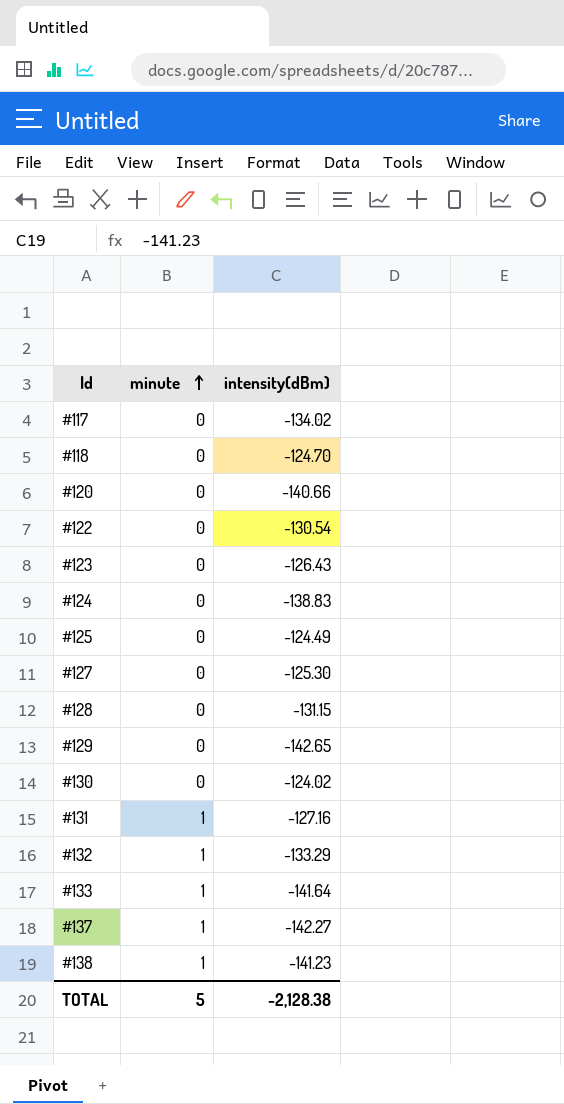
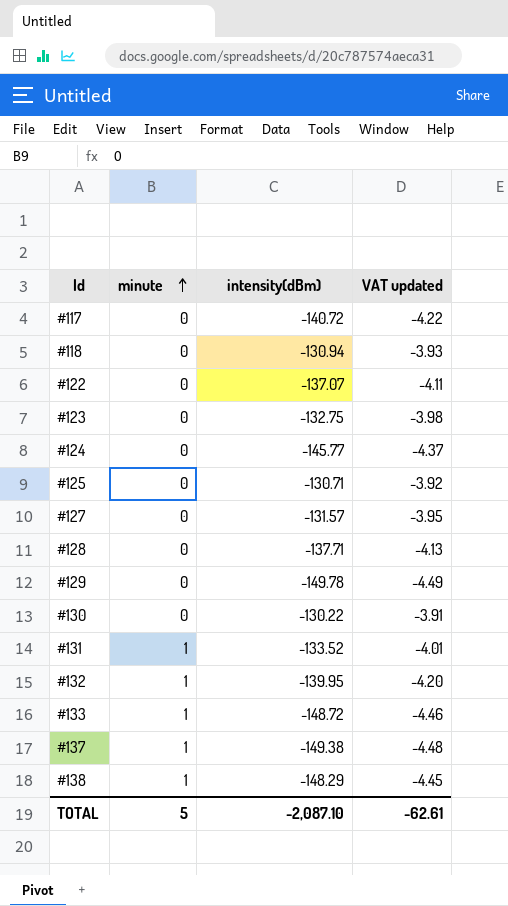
column VAT updated | formula: none -> [intensity(dBm)] * 0.03
row #120: 0 | -140.66 -> none
#117 | intensity(dBm): -134.02 -> -140.72
#118 | intensity(dBm): -124.70 -> -130.94
#122 | intensity(dBm): -130.54 -> -137.07
#123 | intensity(dBm): -126.43 -> -132.75
#124 | intensity(dBm): -138.83 -> -145.77
#125 | intensity(dBm): -124.49 -> -130.71
#127 | intensity(dBm): -125.30 -> -131.57
#128 | intensity(dBm): -131.15 -> -137.71
#129 | intensity(dBm): -142.65 -> -149.78
#130 | intensity(dBm): -124.02 -> -130.22
#131 | intensity(dBm): -127.16 -> -133.52
#132 | intensity(dBm): -133.29 -> -139.95
#133 | intensity(dBm): -141.64 -> -148.72
#137 | intensity(dBm): -142.27 -> -149.38
#138 | intensity(dBm): -141.23 -> -148.29
TOTAL | intensity(dBm): -2,128.38 -> -2,087.10

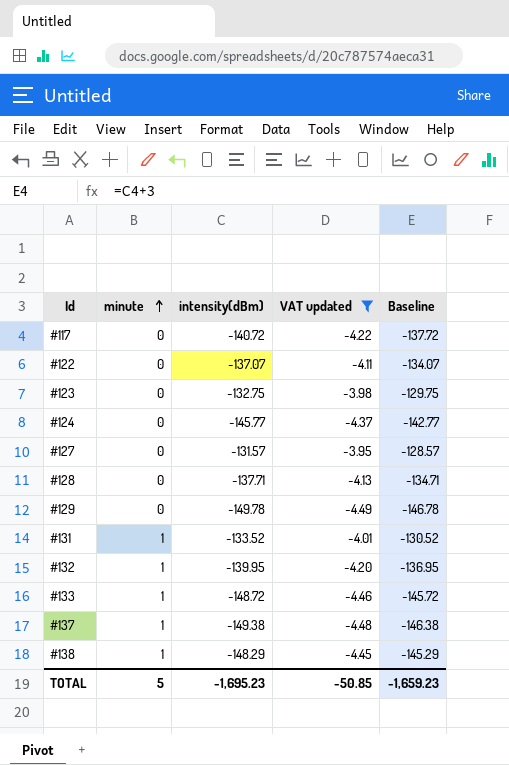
filter: none -> VAT updated <= -3.95
column Baseline | formula: none -> [intensity(dBm)] + 3
TOTAL | intensity(dBm): -2,087.10 -> -1,695.23
TOTAL | VAT updated: -62.61 -> -50.85

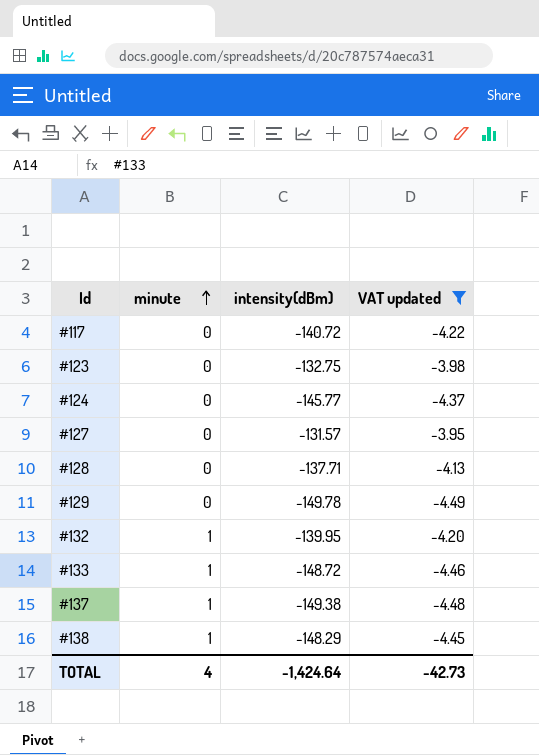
column Baseline | formula: [intensity(dBm)] + 3 -> none
row #122: 0 | -137.07 | -4.11 | -134.07 -> none
row #131: 1 | -133.52 | -4.01 | -130.52 -> none
TOTAL | minute: 5 -> 4
TOTAL | intensity(dBm): -1,695.23 -> -1,424.64
TOTAL | VAT updated: -50.85 -> -42.73

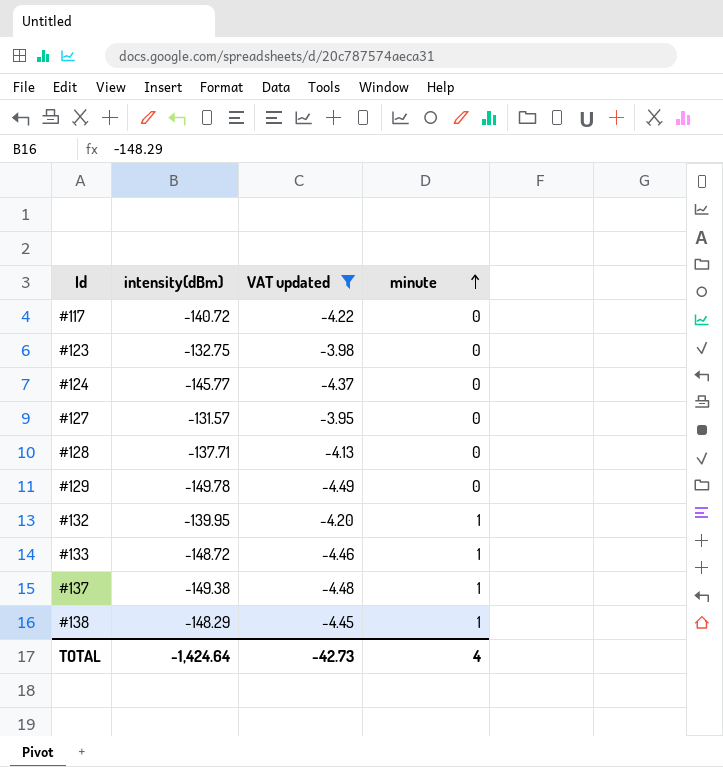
column minute | position: 2 -> 4

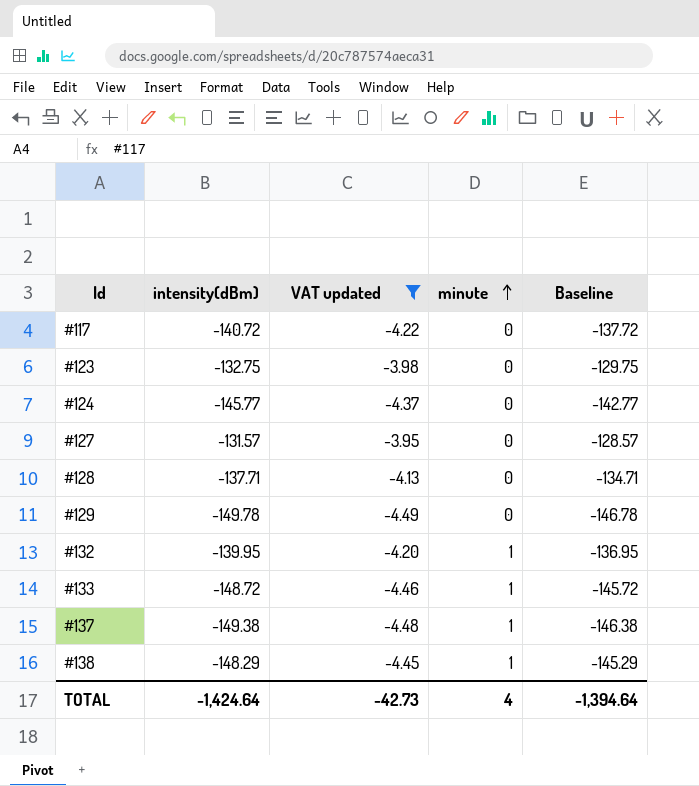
column Baseline | formula: none -> [intensity(dBm)] + 3

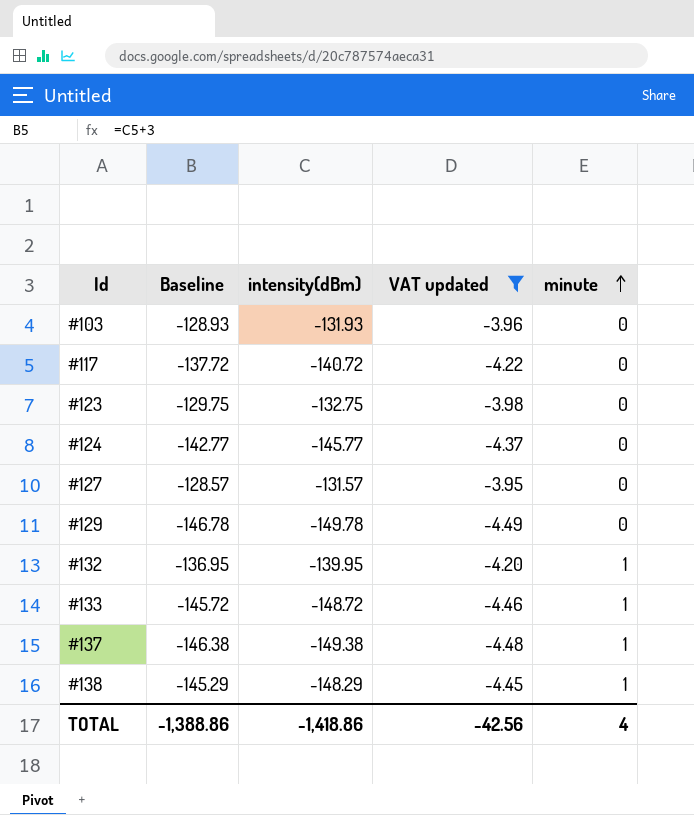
column Baseline | position: 5 -> 2
row #128: -137.71 | -4.13 | 0 | -134.71 -> none
row #103: none -> -128.93 | -131.93 | -3.96 | 0
TOTAL | Baseline: -1,394.64 -> -1,388.86
TOTAL | intensity(dBm): -1,424.64 -> -1,418.86
TOTAL | VAT updated: -42.73 -> -42.56

